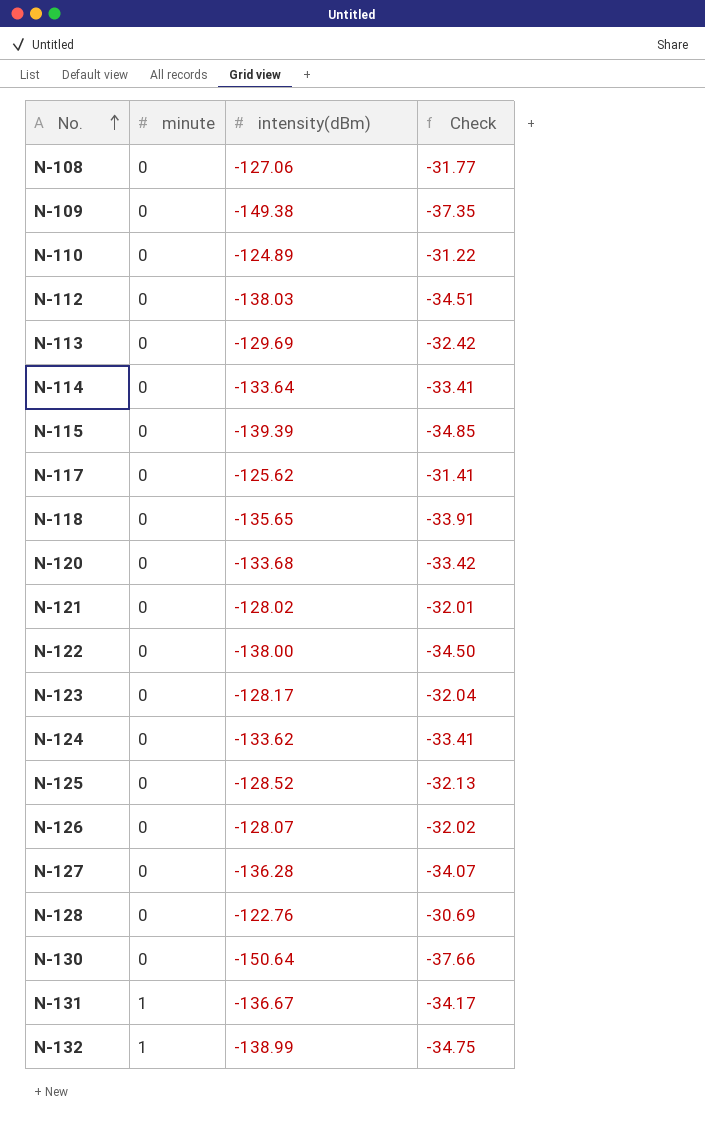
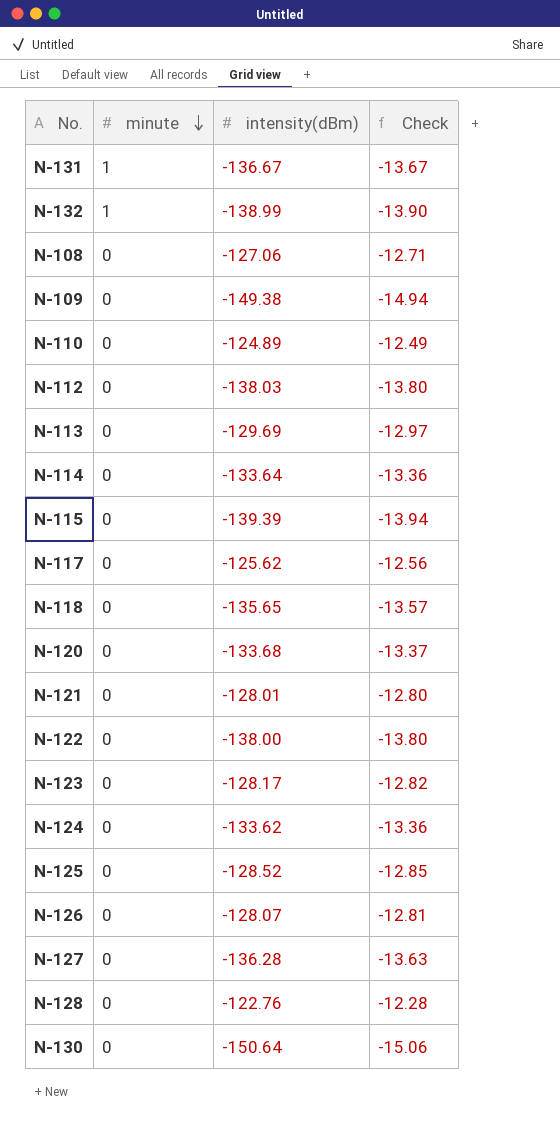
row order: No. ascending -> minute descending
column Check | formula: [intensity(dBm)] * 0.25 -> [intensity(dBm)] * 0.1
N-121 | intensity(dBm): -128.02 -> -128.01

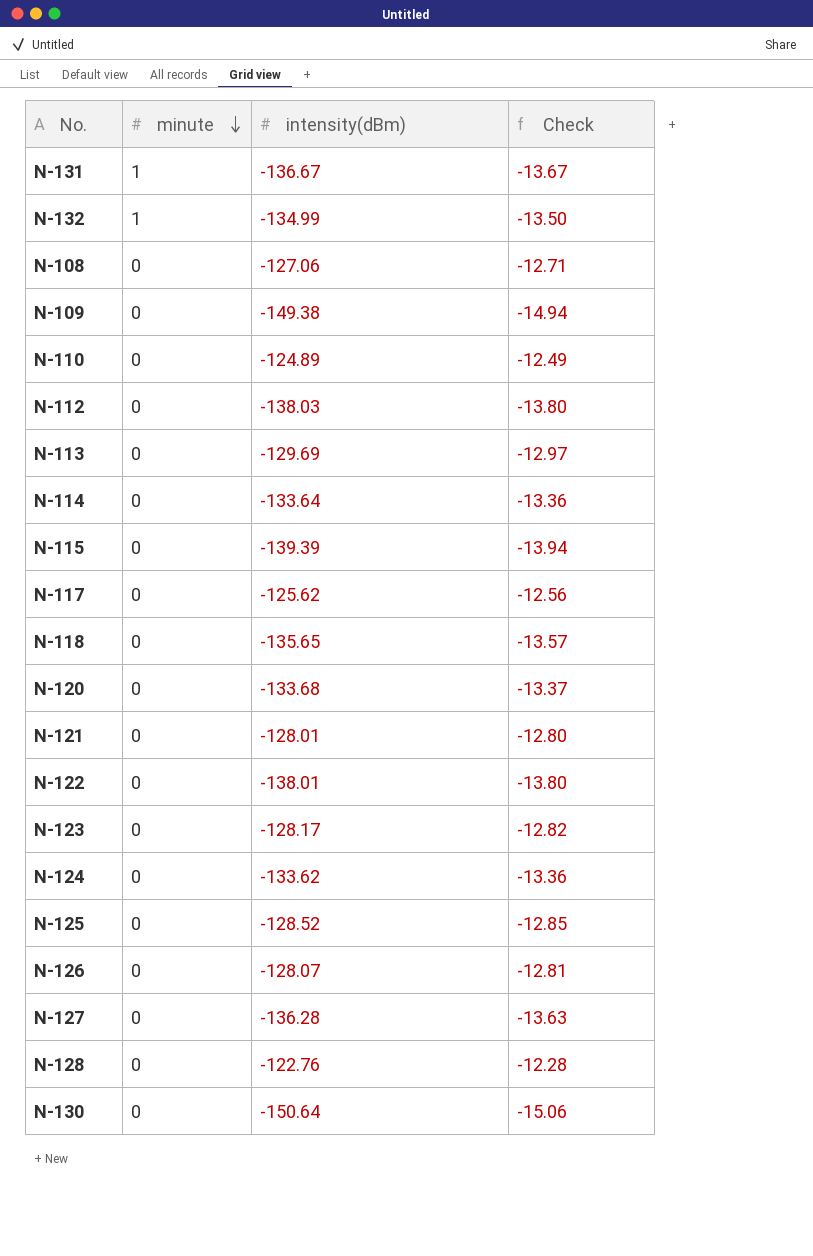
N-132 | intensity(dBm): -138.99 -> -134.99
N-132 | Check: -13.90 -> -13.50
N-122 | intensity(dBm): -138.00 -> -138.01

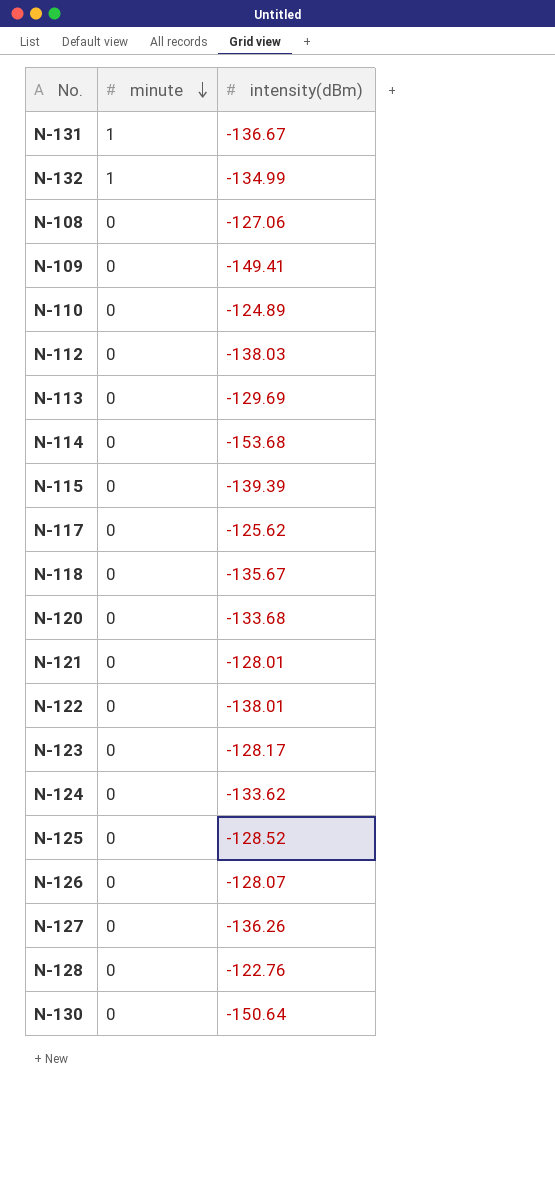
column Check | formula: [intensity(dBm)] * 0.1 -> none
N-109 | intensity(dBm): -149.38 -> -149.41
N-114 | intensity(dBm): -133.64 -> -153.68
N-118 | intensity(dBm): -135.65 -> -135.67
N-127 | intensity(dBm): -136.28 -> -136.26

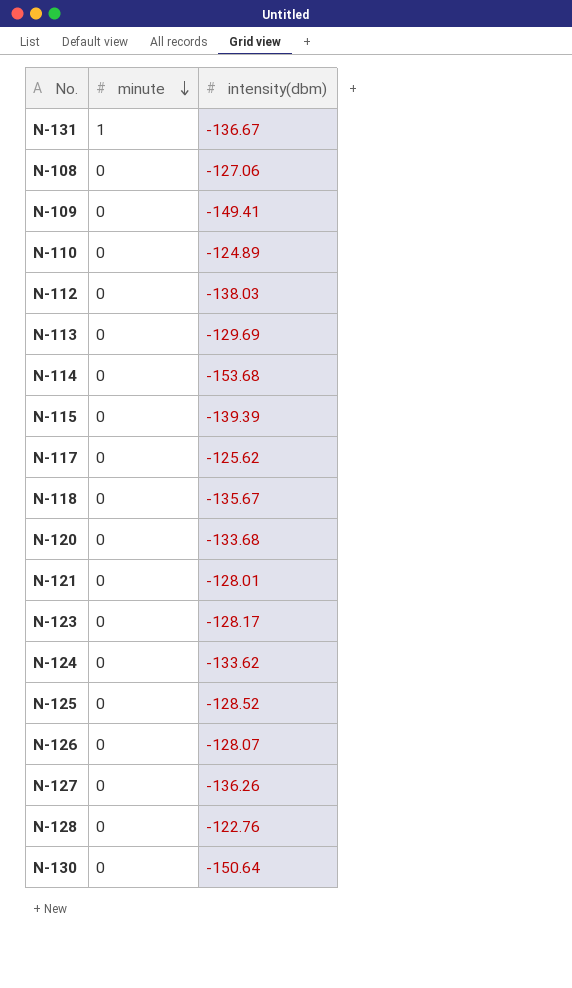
column name: intensity(dBm) -> intensity(dbm)
row N-132: 1 | -134.99 -> none
row N-122: 0 | -138.01 -> none

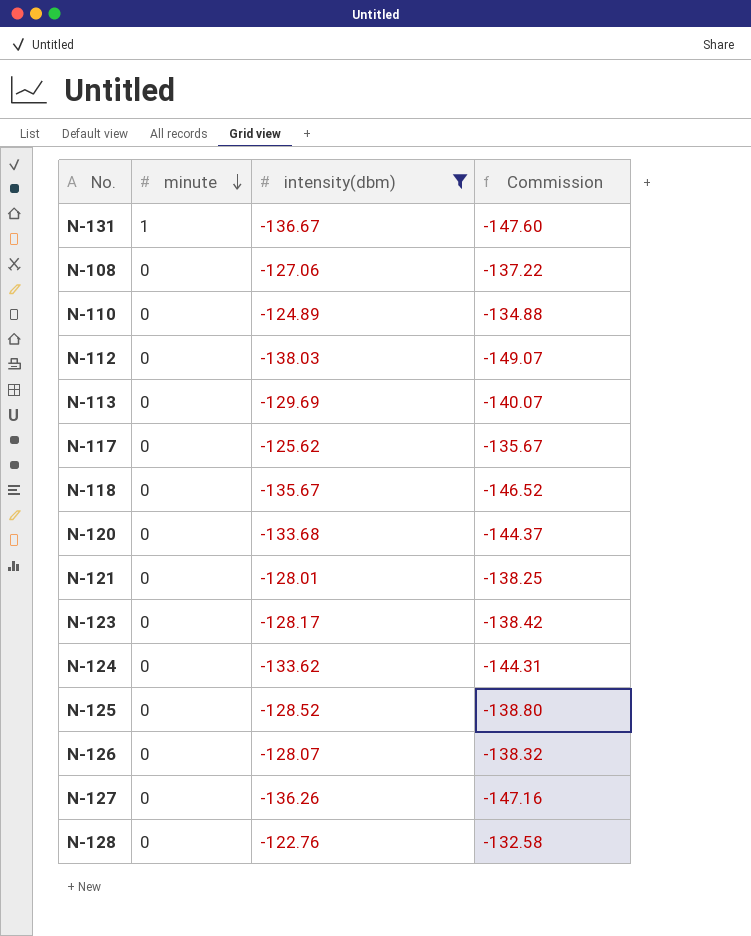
filter: none -> intensity(dbm) >= -138.03
column Commission | formula: none -> [intensity(dbm)] * 1.08

